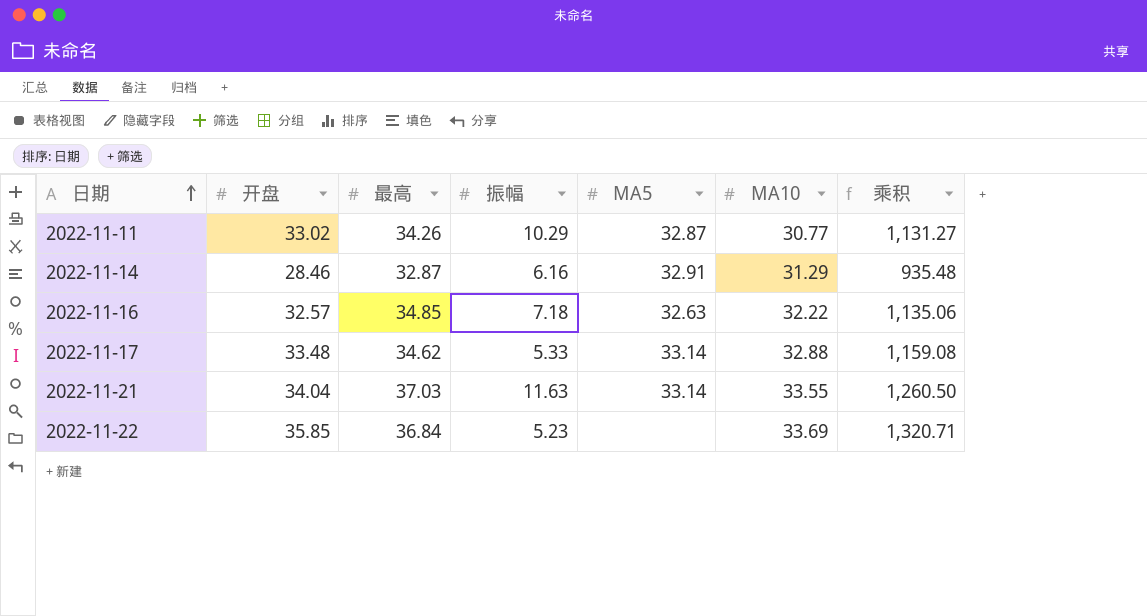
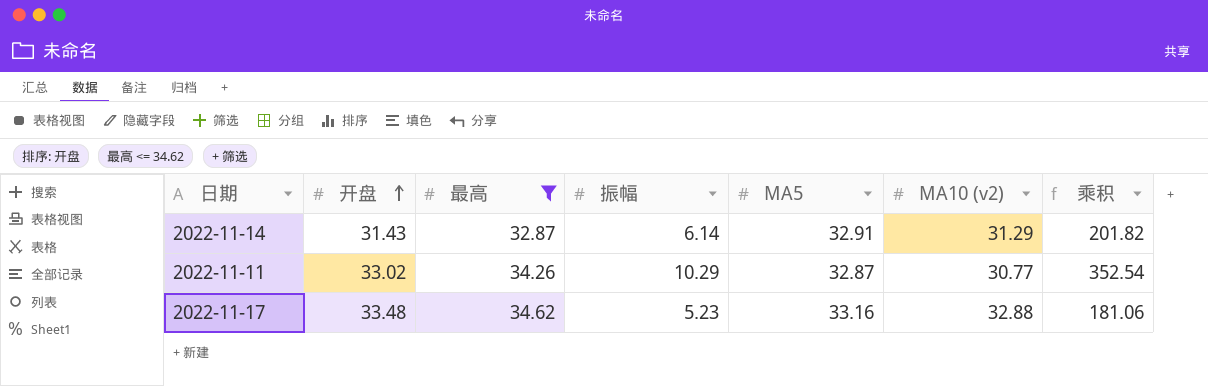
filter: none -> 最高 <= 34.62
row order: 日期 ascending -> 开盘 ascending
column name: MA10 -> MA10 (v2)
column 乘积 | formula: [开盘] * [最高] -> [最高] * [振幅]
2022-11-14 | 开盘: 28.46 -> 31.43
2022-11-14 | 振幅: 6.16 -> 6.14
2022-11-17 | 振幅: 5.33 -> 5.23
2022-11-17 | MA5: 33.14 -> 33.16

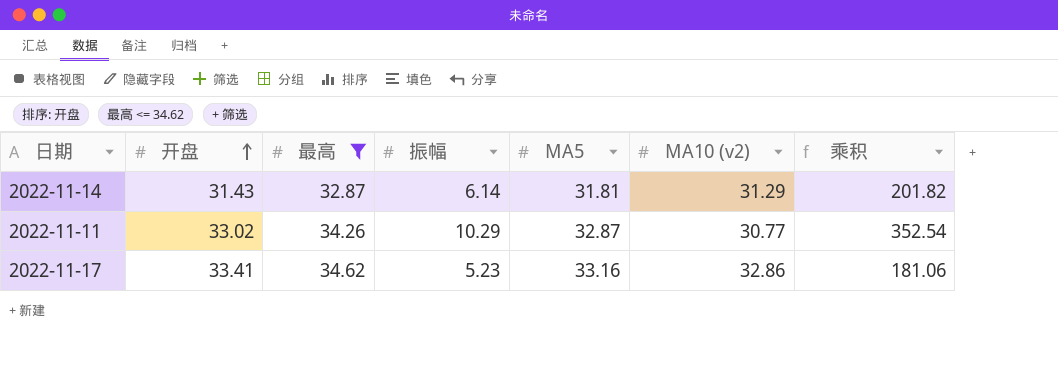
2022-11-14 | MA5: 32.91 -> 31.81
2022-11-17 | 开盘: 33.48 -> 33.41
2022-11-17 | MA10 (v2): 32.88 -> 32.86

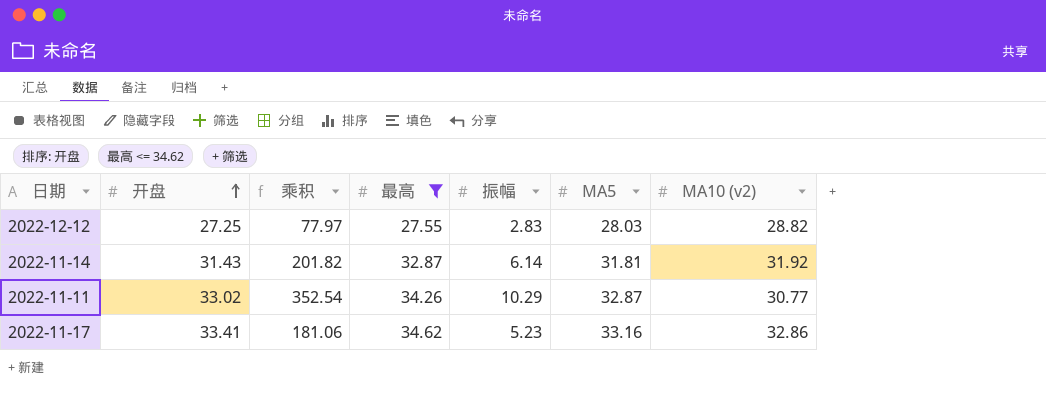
column 乘积 | position: 7 -> 3
row 2022-12-12: none -> 27.25 | 77.97 | 27.55 | 2.83 | 28.03 | 28.82
2022-11-14 | MA10 (v2): 31.29 -> 31.92

